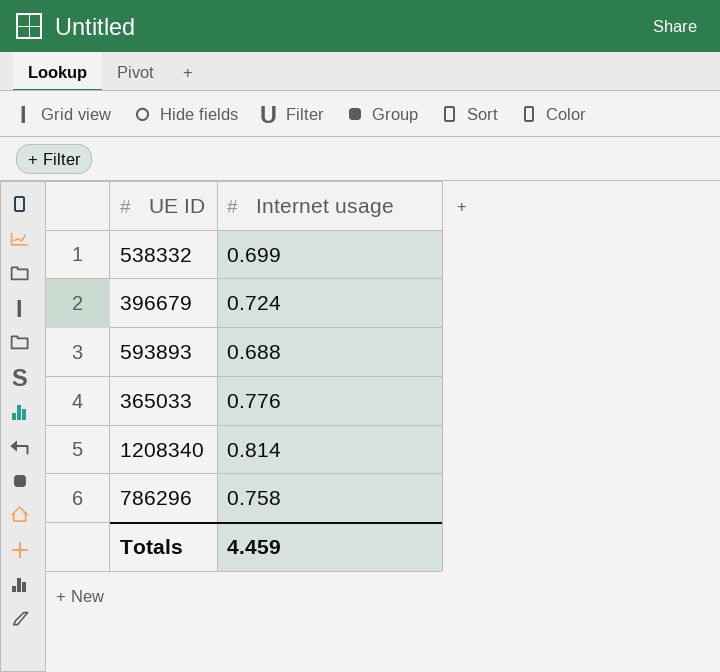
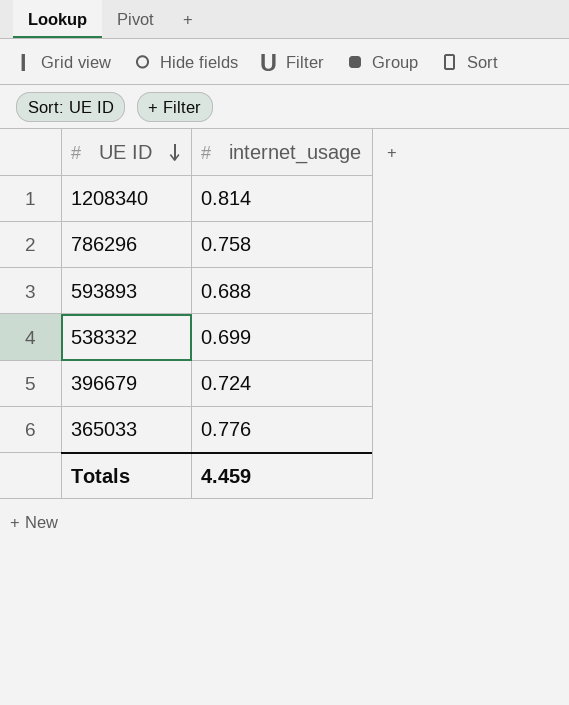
row order: none -> UE ID descending
column name: Internet usage -> internet_usage

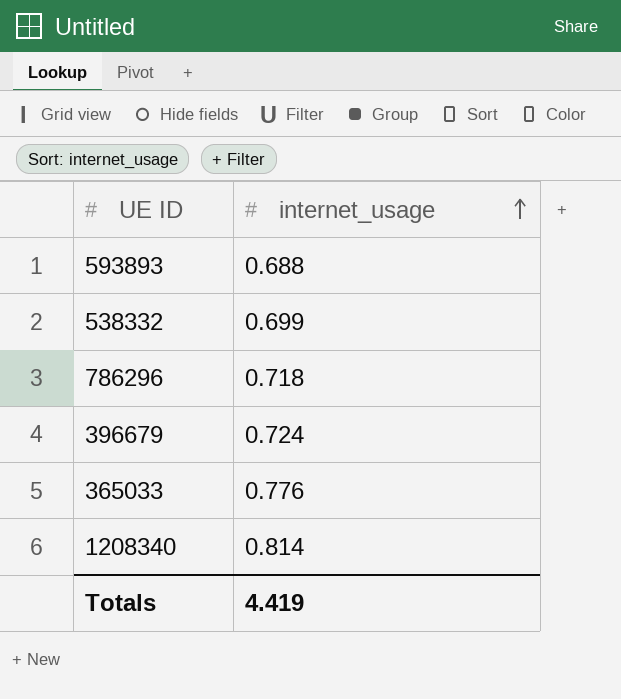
row order: UE ID descending -> internet_usage ascending
786296 | internet_usage: 0.758 -> 0.718
Totals | internet_usage: 4.459 -> 4.419

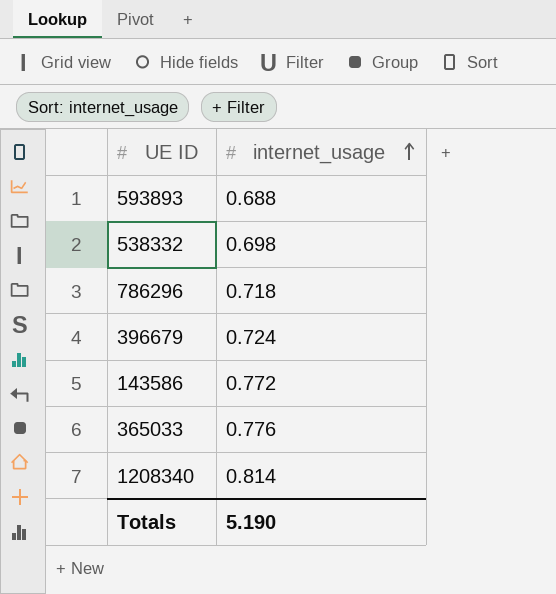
538332 | internet_usage: 0.699 -> 0.698
row 143586: none -> 0.772
Totals | internet_usage: 4.419 -> 5.190

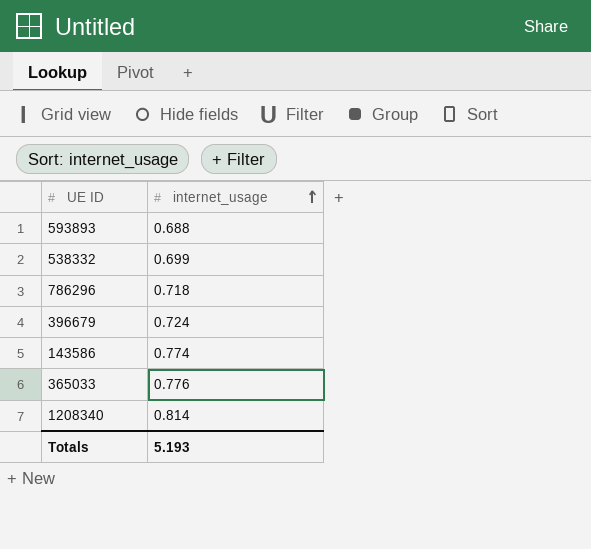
538332 | internet_usage: 0.698 -> 0.699
143586 | internet_usage: 0.772 -> 0.774
Totals | internet_usage: 5.190 -> 5.193

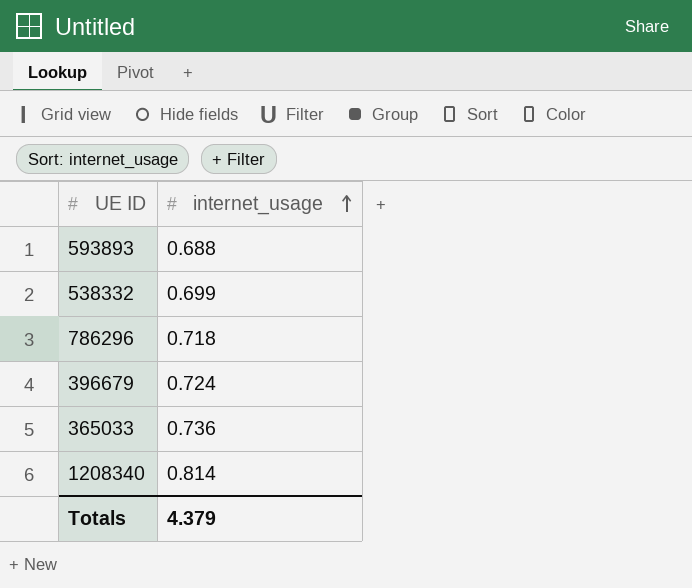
row 143586: 0.774 -> none
365033 | internet_usage: 0.776 -> 0.736
Totals | internet_usage: 5.193 -> 4.379

